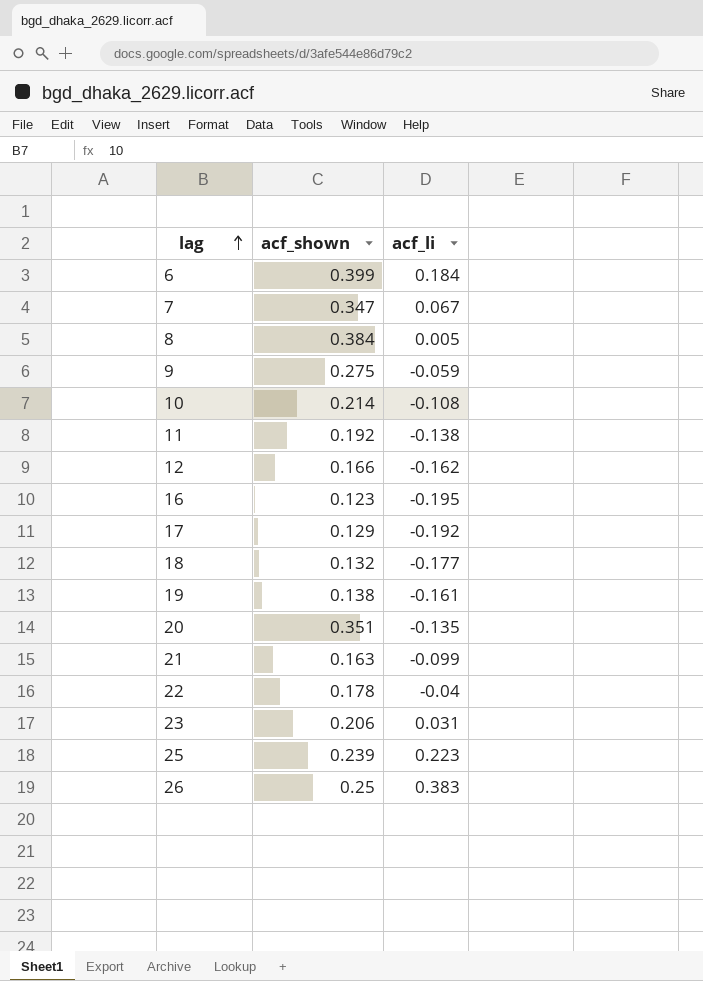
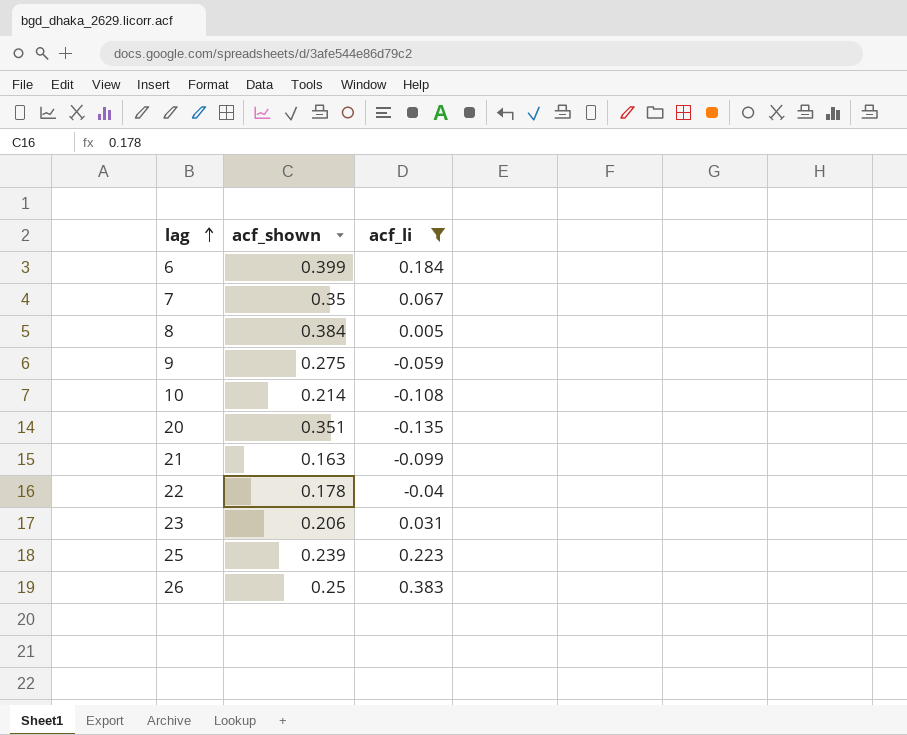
filter: none -> acf_li >= -0.135
7 | acf_shown: 0.347 -> 0.35

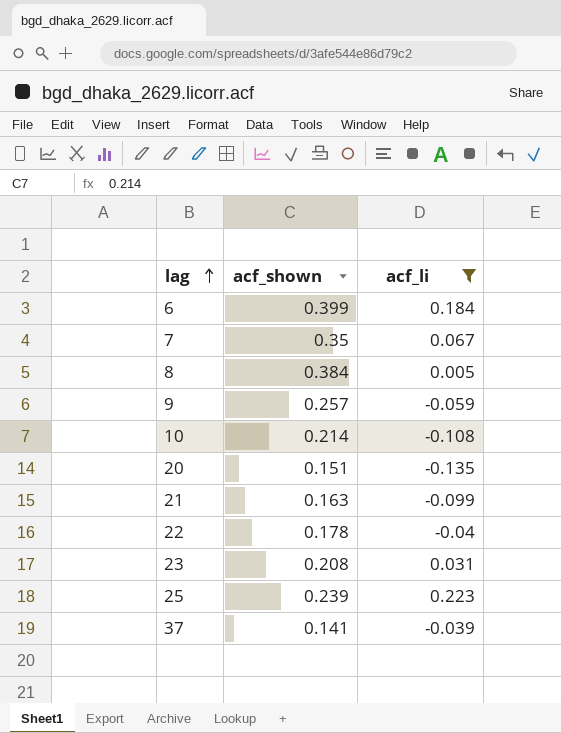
row 26: 0.25 | 0.383 -> none
9 | acf_shown: 0.275 -> 0.257
20 | acf_shown: 0.351 -> 0.151
23 | acf_shown: 0.206 -> 0.208
row 37: none -> 0.141 | -0.039

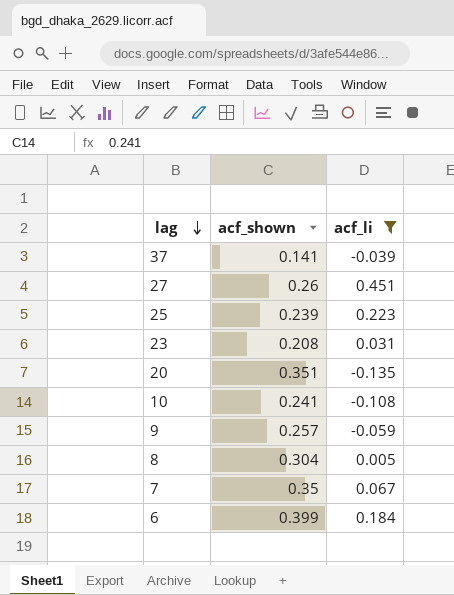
row order: lag ascending -> lag descending
row 21: 0.163 | -0.099 -> none
row 22: 0.178 | -0.04 -> none
row 27: none -> 0.26 | 0.451
20 | acf_shown: 0.151 -> 0.351
10 | acf_shown: 0.214 -> 0.241
8 | acf_shown: 0.384 -> 0.304

